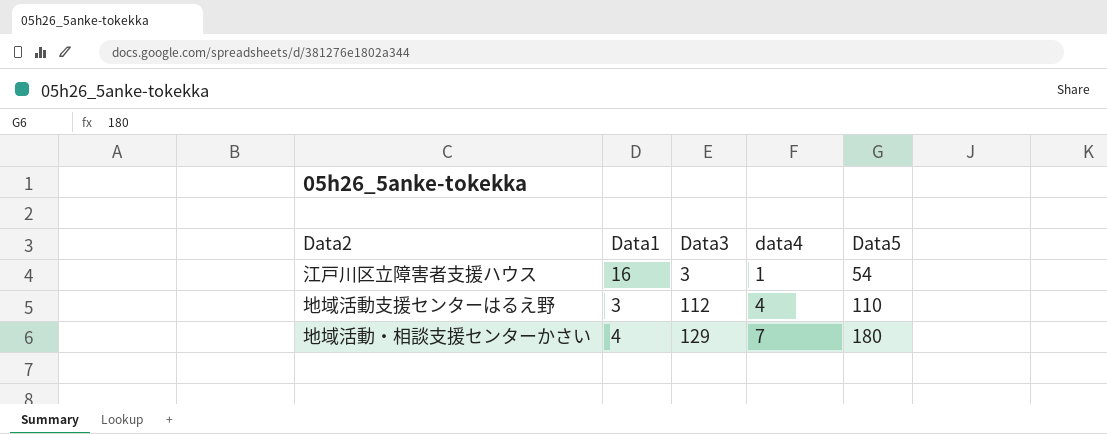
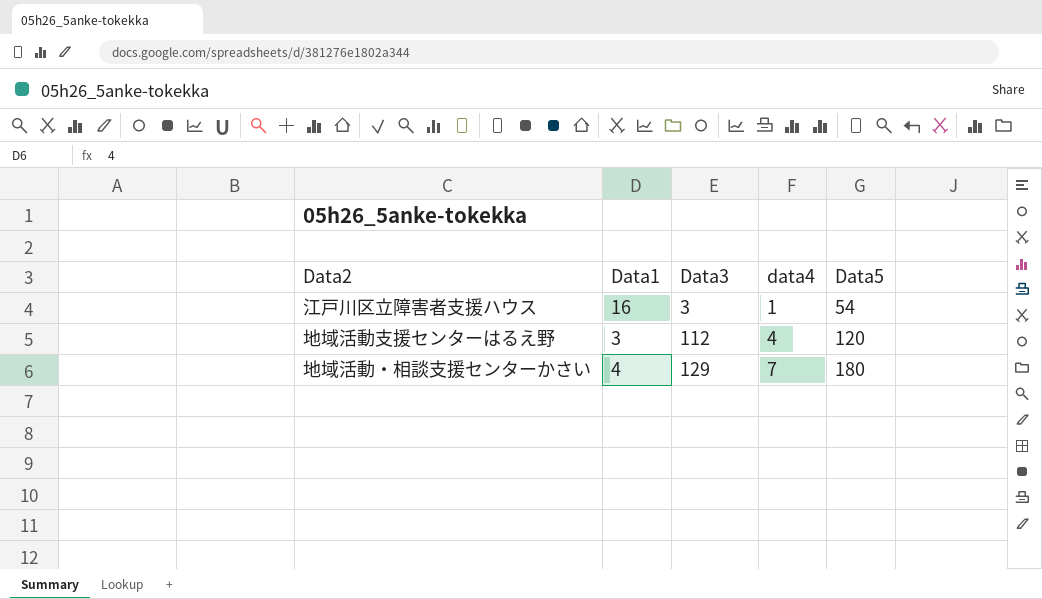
地域活動支援センターはるえ野 | Data5: 110 -> 120

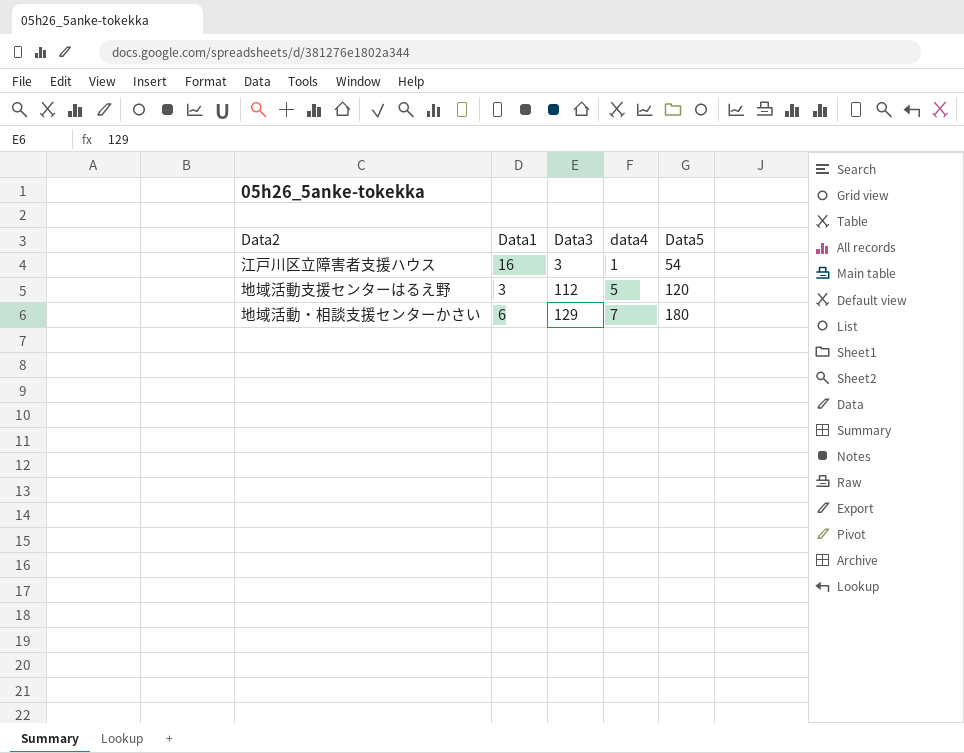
地域活動支援センターはるえ野 | data4: 4 -> 5
地域活動・相談支援センターかさい | Data1: 4 -> 6

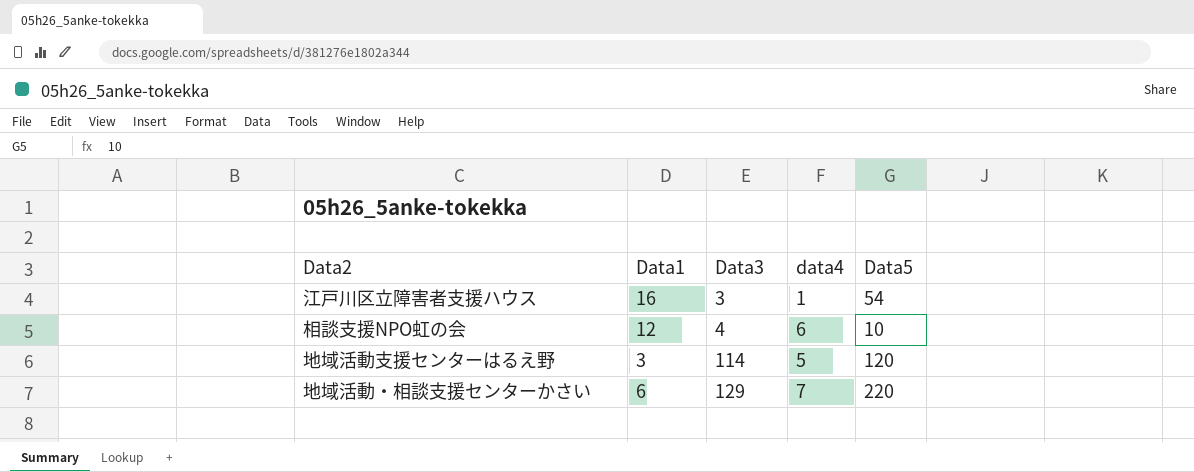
row 相談支援NPO虹の会: none -> 12 | 4 | 6 | 10
地域活動支援センターはるえ野 | Data3: 112 -> 114
地域活動・相談支援センターかさい | Data5: 180 -> 220

